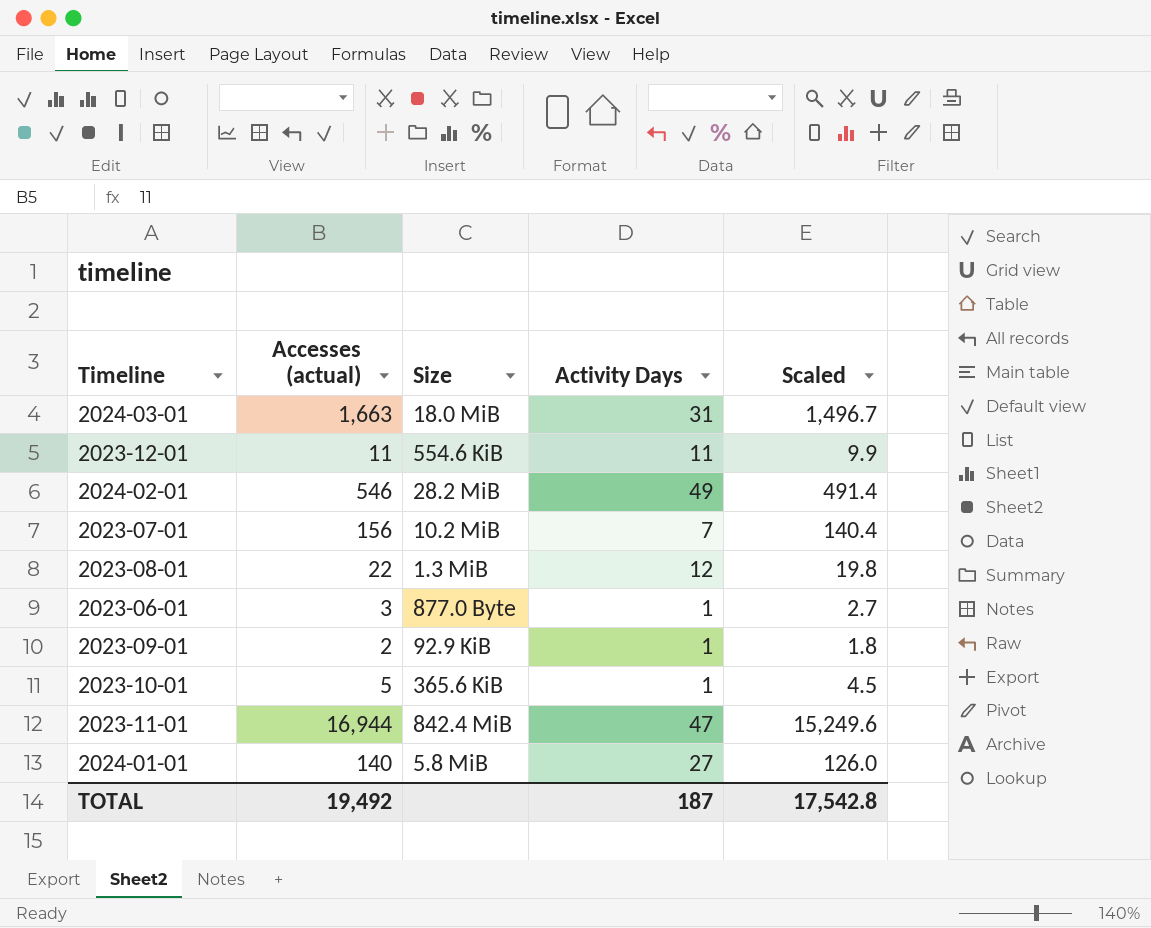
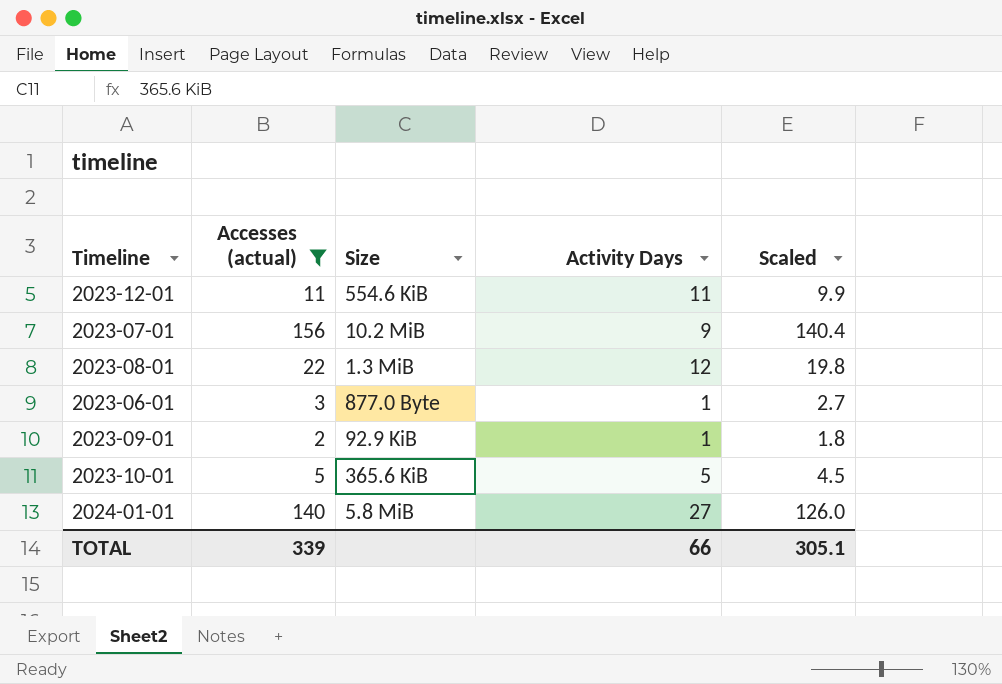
filter: none -> Accesses (actual) <= 156
2023-07-01 | Activity Days: 7 -> 9
2023-10-01 | Activity Days: 1 -> 5
TOTAL | Accesses (actual): 19,492 -> 339
TOTAL | Activity Days: 187 -> 66
TOTAL | Scaled: 17,542.8 -> 305.1

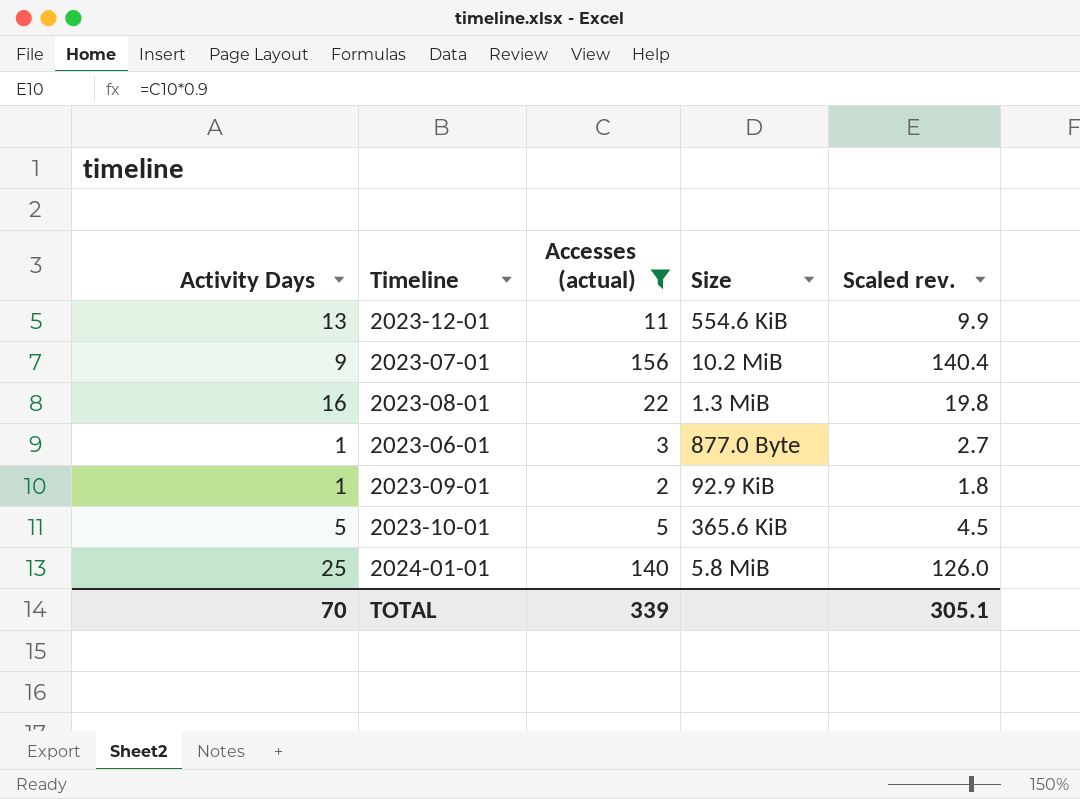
column Activity Days | position: 4 -> 1
column name: Scaled -> Scaled rev.
2023-12-01 | Activity Days: 11 -> 13
2023-08-01 | Activity Days: 12 -> 16
2024-01-01 | Activity Days: 27 -> 25
TOTAL | Activity Days: 66 -> 70

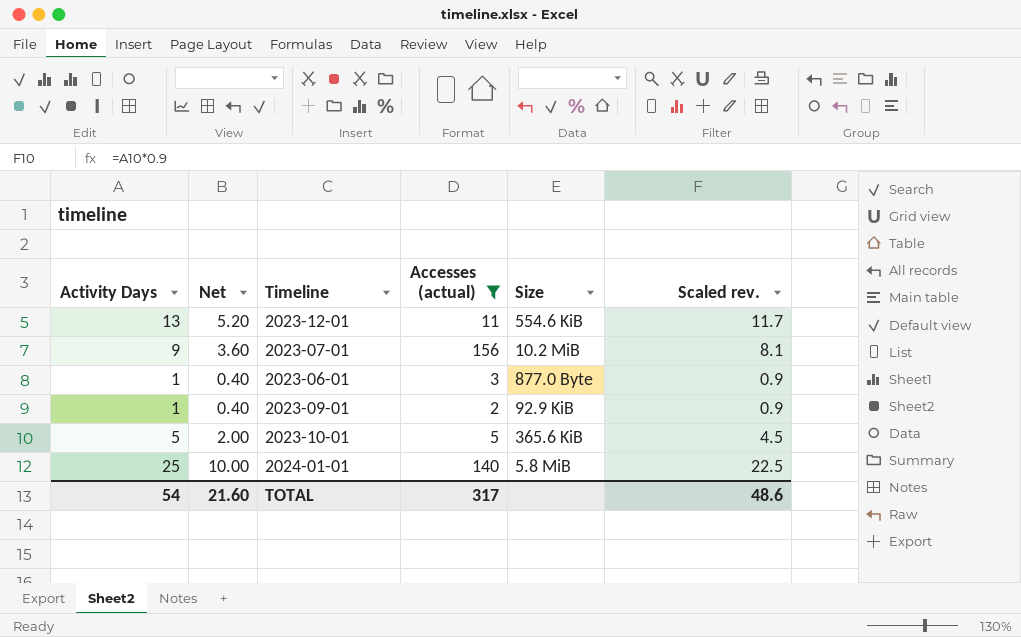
column Net | formula: none -> [Activity Days] * 0.4
column Scaled rev. | formula: [Accesses (actual)] * 0.9 -> [Activity Days] * 0.9
row 2023-08-01: 16 | 22 | 1.3 MiB | 19.8 -> none
TOTAL | Activity Days: 70 -> 54
TOTAL | Accesses (actual): 339 -> 317
TOTAL | Scaled rev.: 305.1 -> 48.6

